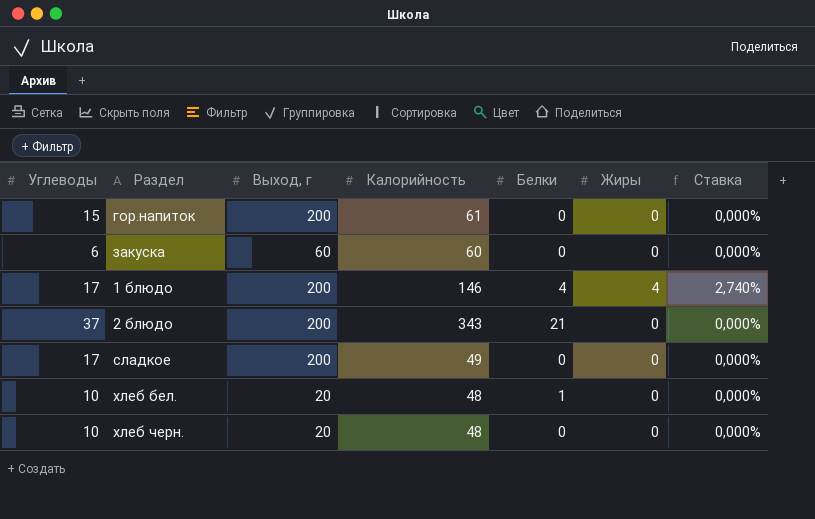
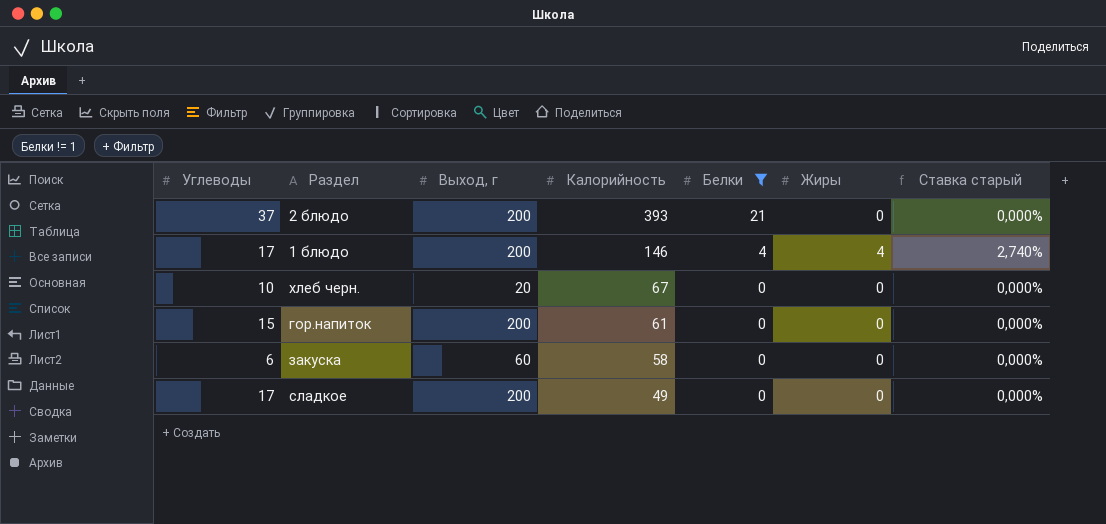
filter: none -> Белки != 1
row order: none -> Калорийность descending
column name: Ставка -> Ставка старый
2 блюдо | Калорийность: 343 -> 393
хлеб черн. | Калорийность: 48 -> 67
закуска | Калорийность: 60 -> 58

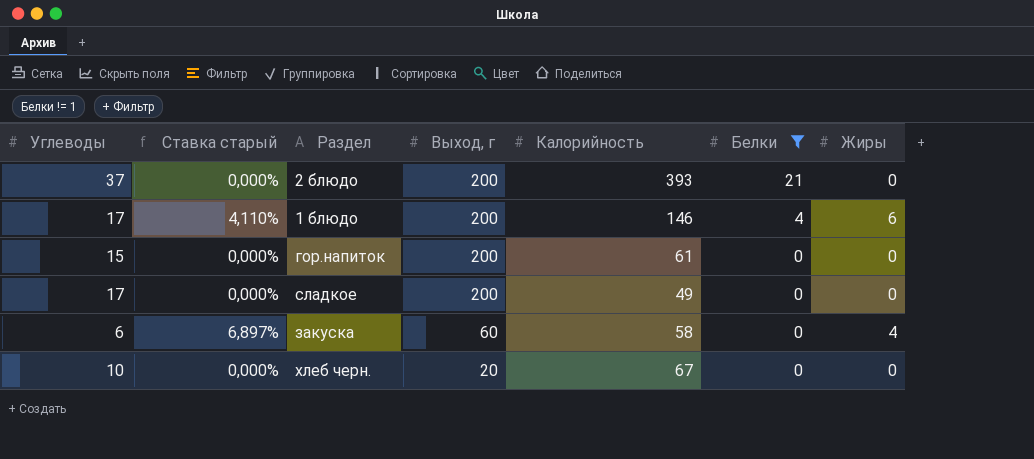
row order: Калорийность descending -> Выход, г descending
column Ставка старый | position: 7 -> 2
1 блюдо | Ставка старый: 2,740% -> 4,110%
1 блюдо | Жиры: 4 -> 6
закуска | Ставка старый: 0,000% -> 6,897%
закуска | Жиры: 0 -> 4

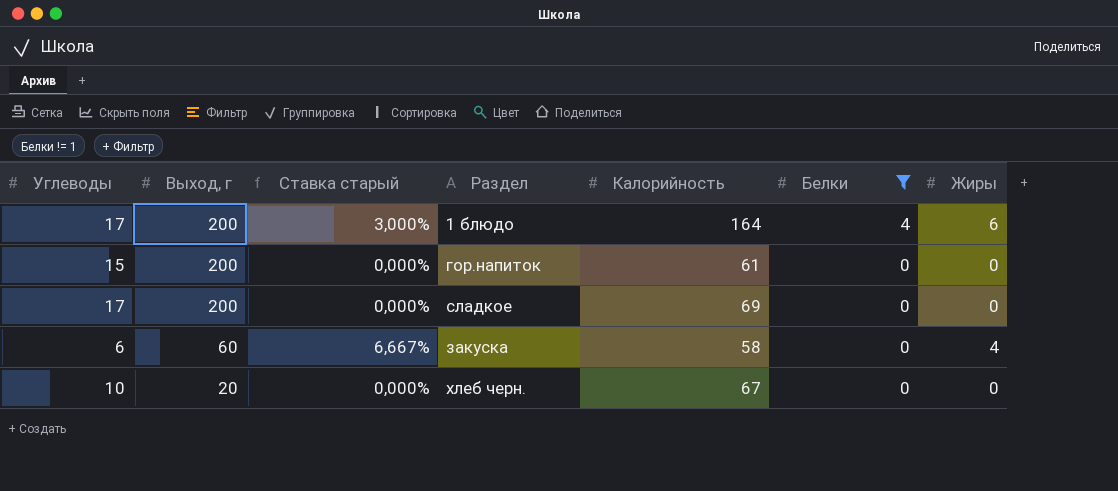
column Выход, г | position: 4 -> 2
column Ставка старый | formula: [Жиры] / [Калорийность] -> [Жиры] / [Выход, г]
row 2 блюдо: 37 | 0,000% | 200 | 393 | 21 | 0 -> none
1 блюдо | Калорийность: 146 -> 164
сладкое | Калорийность: 49 -> 69

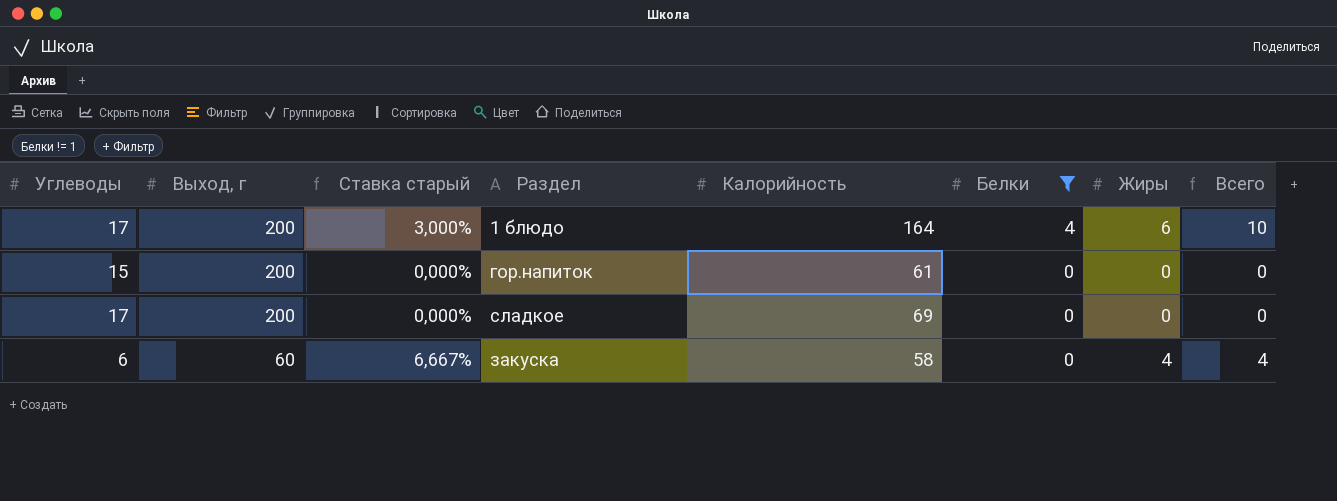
column Всего | formula: none -> [Белки] + [Жиры]
row хлеб черн.: 10 | 20 | 0,000% | 67 | 0 | 0 -> none

